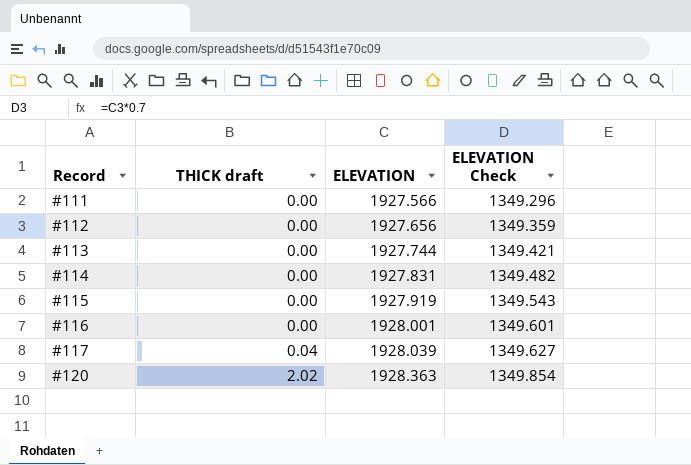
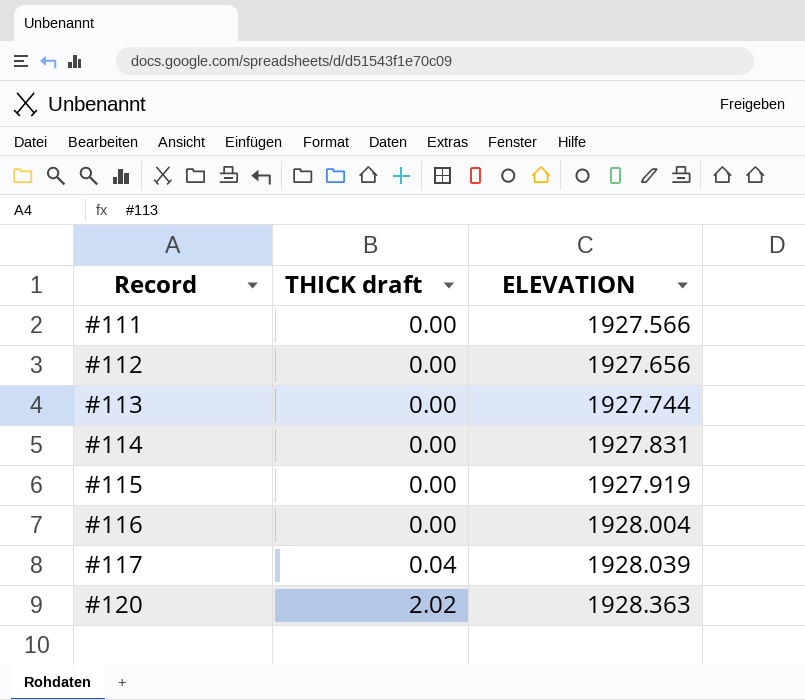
column ELEVATION Check | formula: [ELEVATION] * 0.7 -> none
#116 | ELEVATION: 1928.001 -> 1928.004

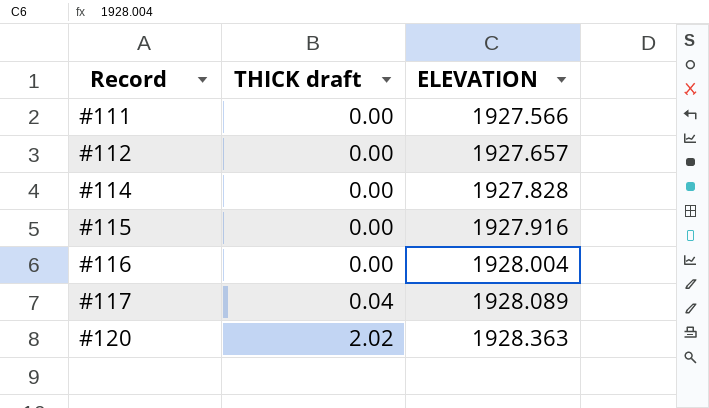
row #113: 0.00 | 1927.744 -> none
#112 | ELEVATION: 1927.656 -> 1927.657
#114 | ELEVATION: 1927.831 -> 1927.828
#115 | ELEVATION: 1927.919 -> 1927.916
#117 | ELEVATION: 1928.039 -> 1928.089

